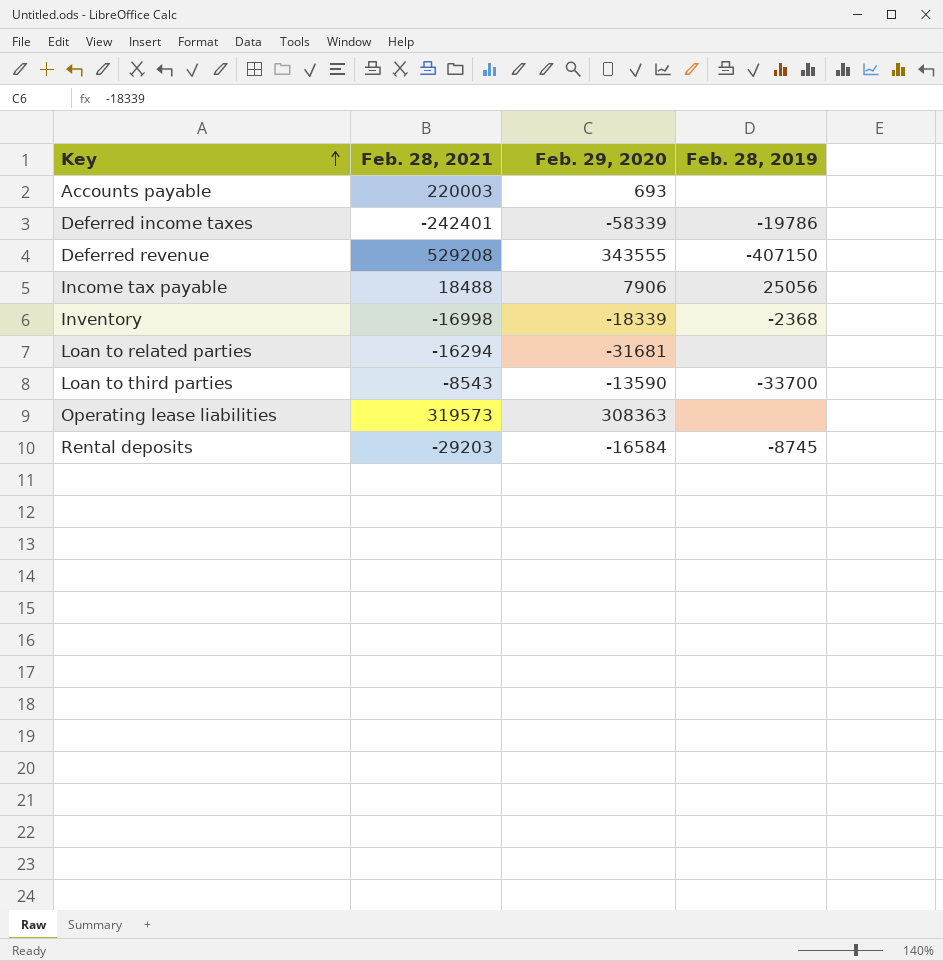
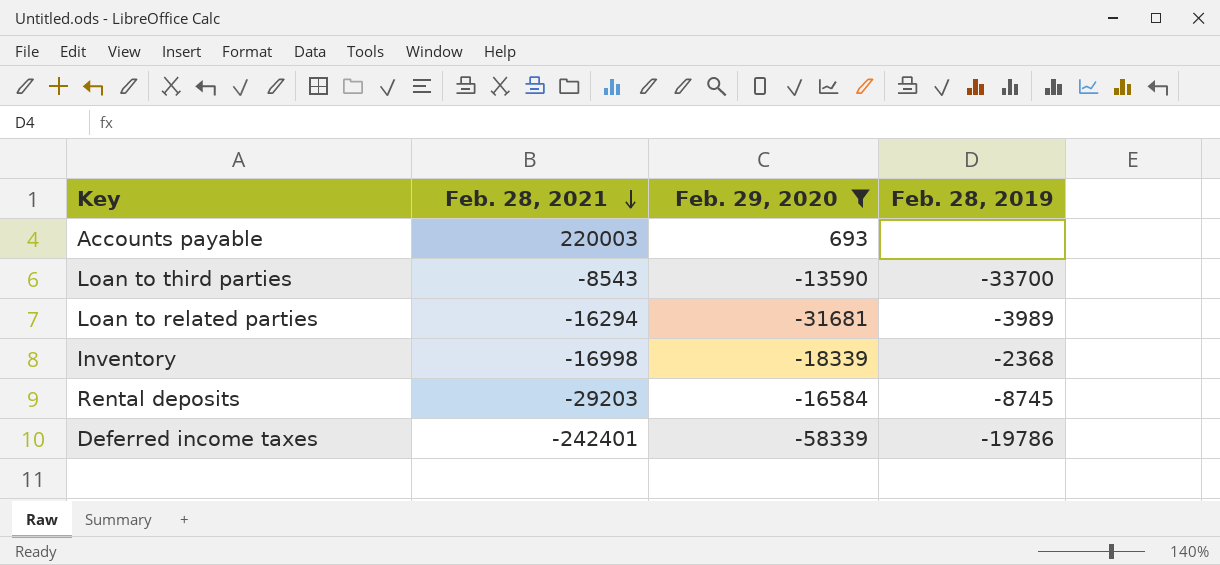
filter: none -> Feb. 29, 2020 <= 693
row order: Key ascending -> Feb. 28, 2021 descending
Loan to related parties | Feb. 28, 2019: none -> -3989

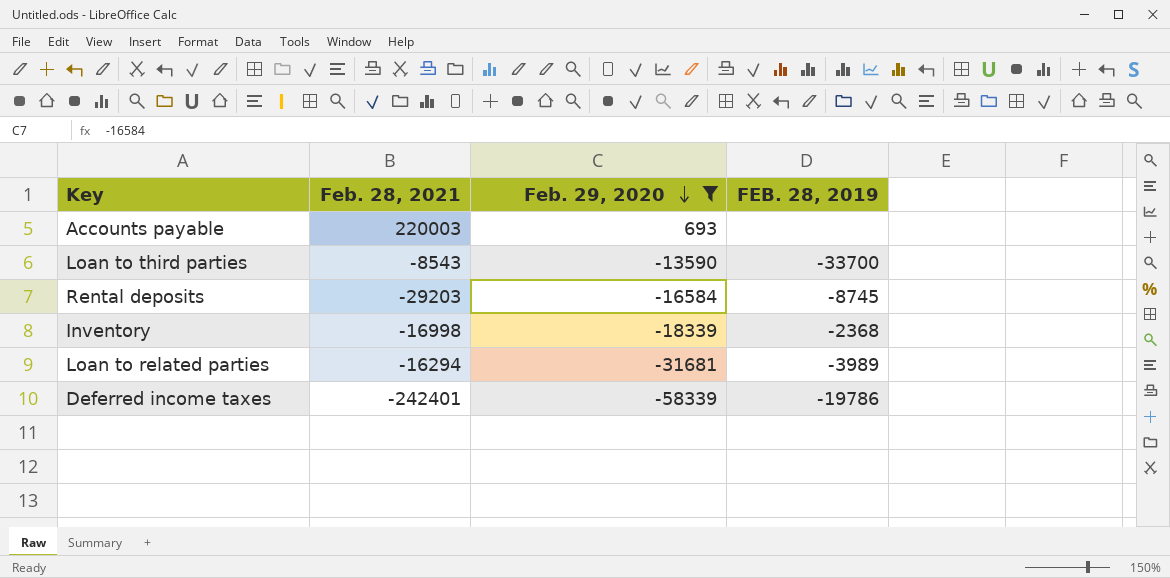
row order: Feb. 28, 2021 descending -> Feb. 29, 2020 descending
column name: Feb. 28, 2019 -> FEB. 28, 2019

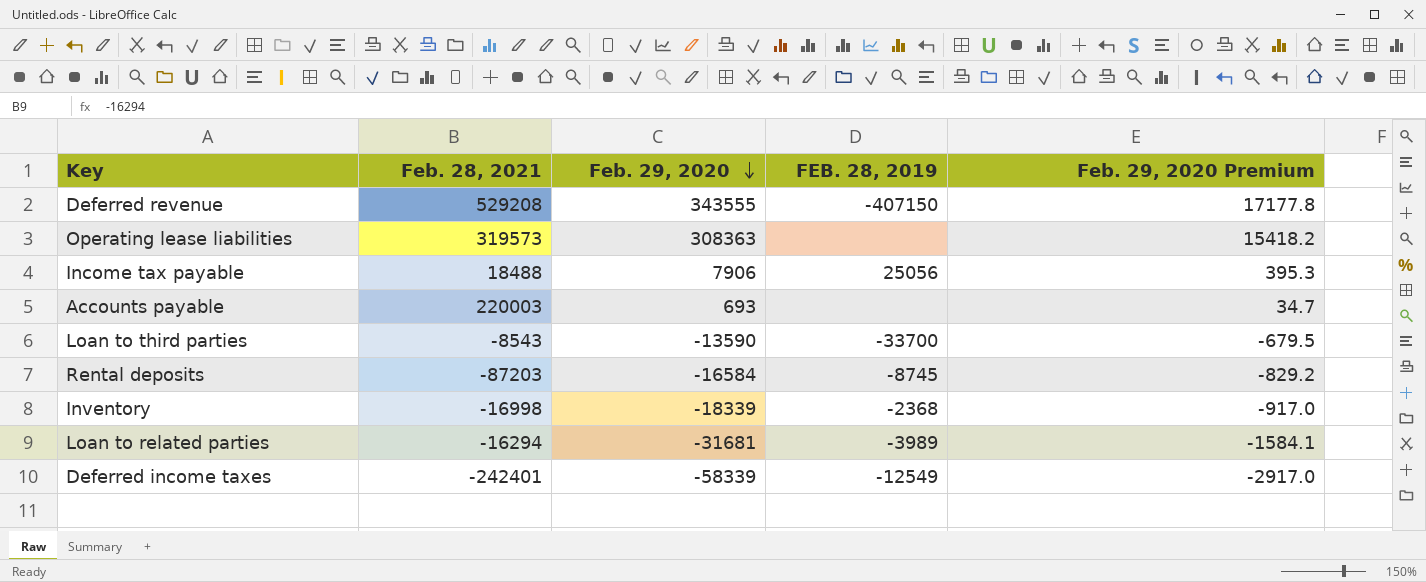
filter: Feb. 29, 2020 <= 693 -> none
column Feb. 29, 2020 Premium | formula: none -> [Feb. 29, 2020] * 0.05
Rental deposits | Feb. 28, 2021: -29203 -> -87203
Deferred income taxes | FEB. 28, 2019: -19786 -> -12549

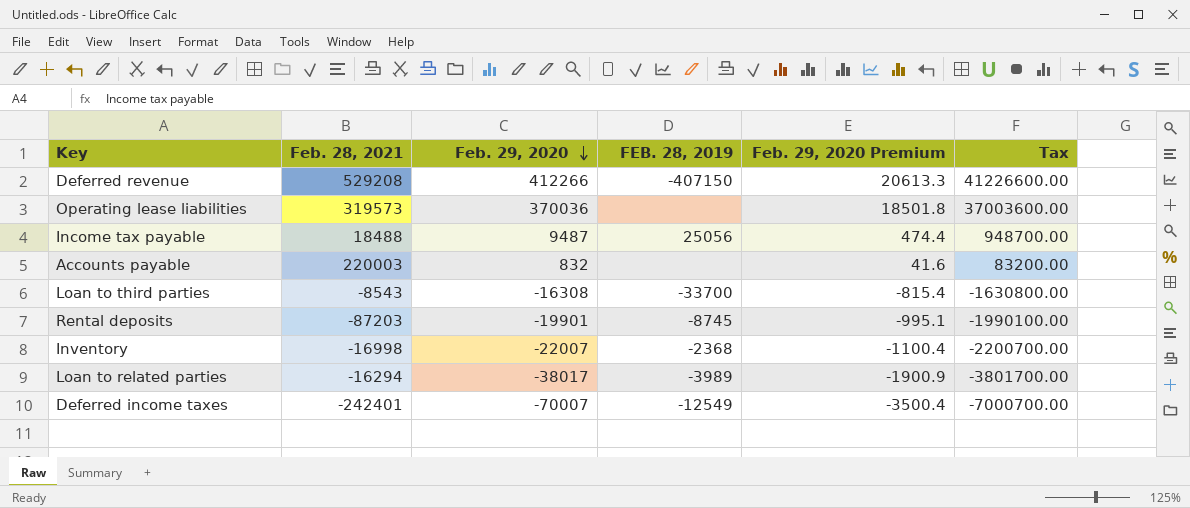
column Tax | formula: none -> [Feb. 29, 2020] * 100
Deferred revenue | Feb. 29, 2020: 343555 -> 412266
Deferred revenue | Feb. 29, 2020 Premium: 17177.8 -> 20613.3
Operating lease liabilities | Feb. 29, 2020: 308363 -> 370036
Operating lease liabilities | Feb. 29, 2020 Premium: 15418.2 -> 18501.8
Income tax payable | Feb. 29, 2020: 7906 -> 9487
Income tax payable | Feb. 29, 2020 Premium: 395.3 -> 474.4
Accounts payable | Feb. 29, 2020: 693 -> 832
Accounts payable | Feb. 29, 2020 Premium: 34.7 -> 41.6
Loan to third parties | Feb. 29, 2020: -13590 -> -16308
Loan to third parties | Feb. 29, 2020 Premium: -679.5 -> -815.4
Rental deposits | Feb. 29, 2020: -16584 -> -19901
Rental deposits | Feb. 29, 2020 Premium: -829.2 -> -995.1
Inventory | Feb. 29, 2020: -18339 -> -22007
Inventory | Feb. 29, 2020 Premium: -917.0 -> -1100.4
Loan to related parties | Feb. 29, 2020: -31681 -> -38017
Loan to related parties | Feb. 29, 2020 Premium: -1584.1 -> -1900.9
Deferred income taxes | Feb. 29, 2020: -58339 -> -70007
Deferred income taxes | Feb. 29, 2020 Premium: -2917.0 -> -3500.4

